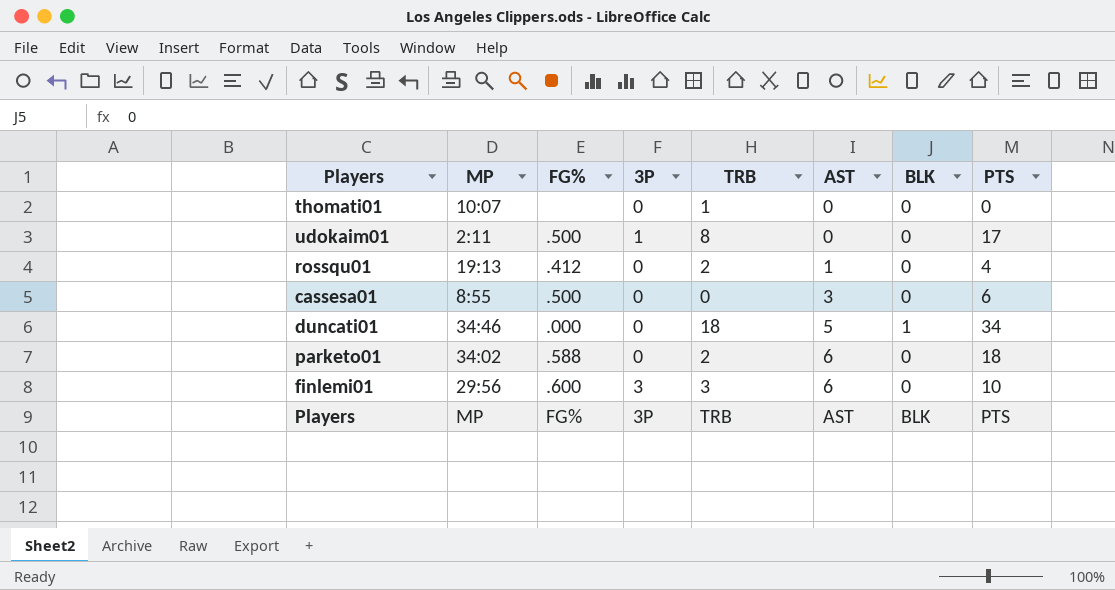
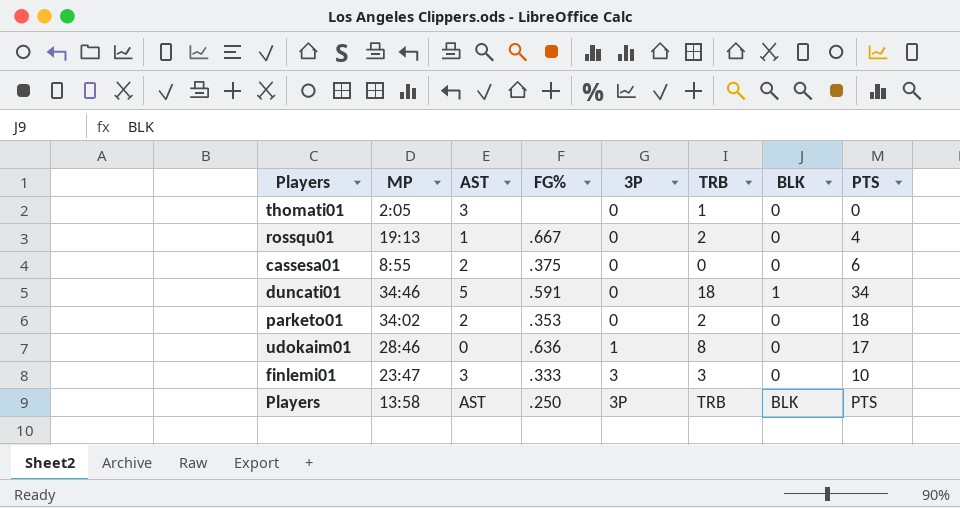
row order: AST ascending -> 3P ascending
column AST | position: 6 -> 3
thomati01 | MP: 10:07 -> 2:05
thomati01 | AST: 0 -> 3
rossqu01 | FG%: .412 -> .667
cassesa01 | AST: 3 -> 2
cassesa01 | FG%: .500 -> .375
duncati01 | FG%: .000 -> .591
parketo01 | AST: 6 -> 2
parketo01 | FG%: .588 -> .353
udokaim01 | MP: 2:11 -> 28:46
udokaim01 | FG%: .500 -> .636
finlemi01 | MP: 29:56 -> 23:47
finlemi01 | AST: 6 -> 3
finlemi01 | FG%: .600 -> .333
Players | MP: MP -> 13:58
Players | FG%: FG% -> .250

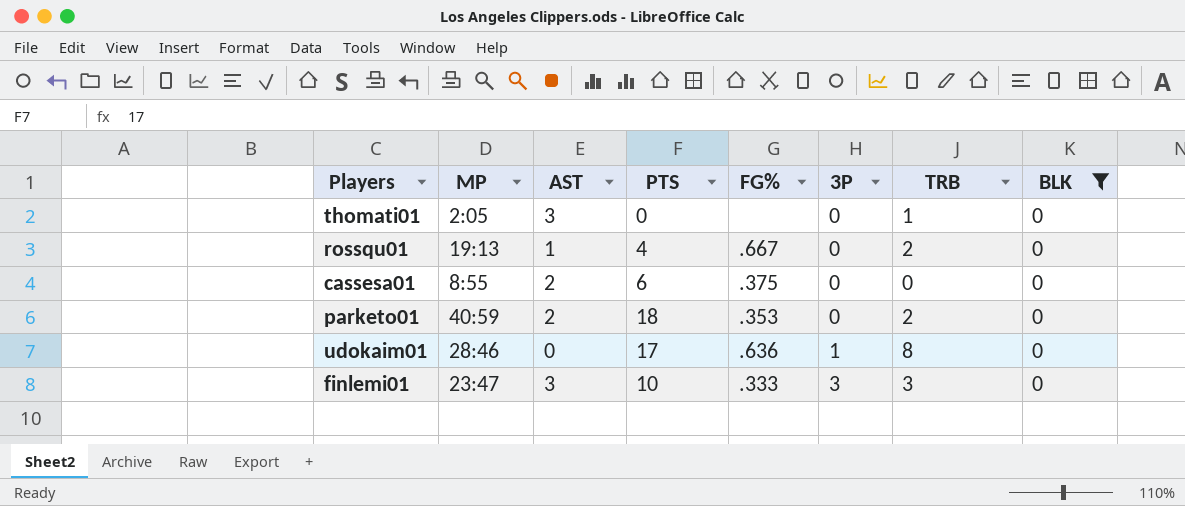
filter: none -> BLK = 0
column PTS | position: 8 -> 4
parketo01 | MP: 34:02 -> 40:59

